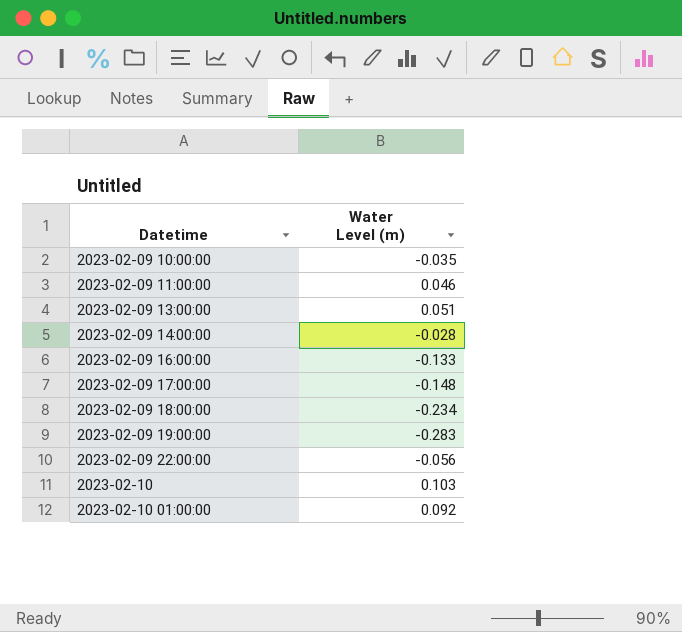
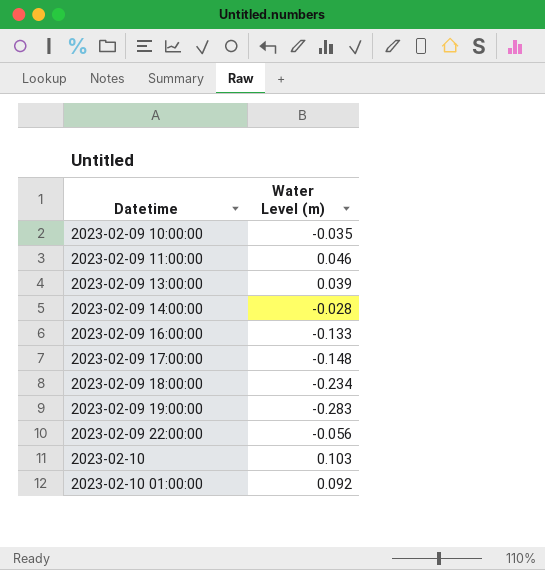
2023-02-09 13:00:00 | Water Level (m): 0.051 -> 0.039

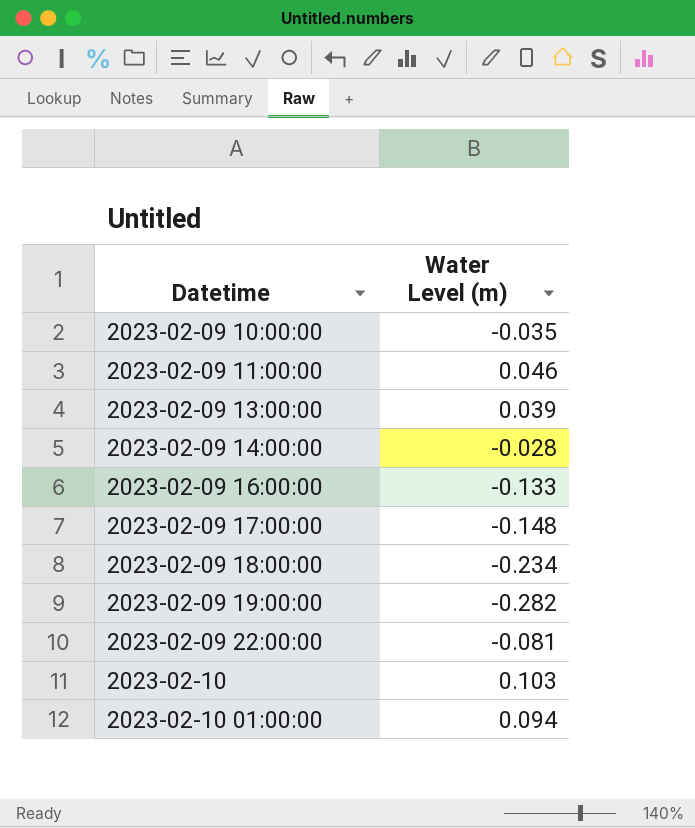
2023-02-09 19:00:00 | Water Level (m): -0.283 -> -0.282
2023-02-09 22:00:00 | Water Level (m): -0.056 -> -0.081
2023-02-10 01:00:00 | Water Level (m): 0.092 -> 0.094

